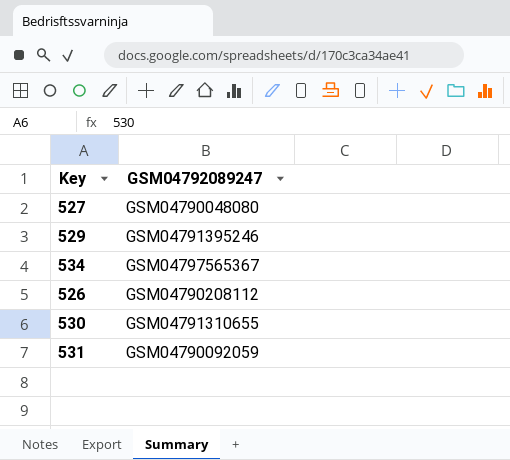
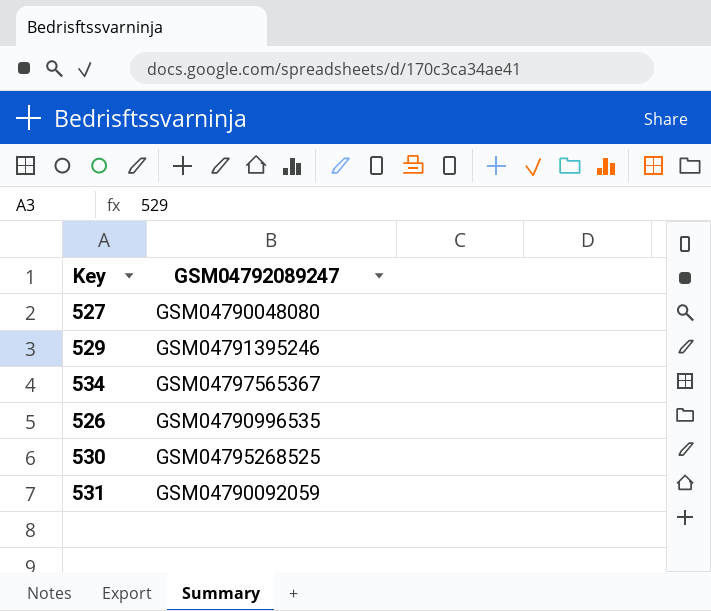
526 | GSM04792089247: GSM04790208112 -> GSM04790996535
530 | GSM04792089247: GSM04791310655 -> GSM04795268525

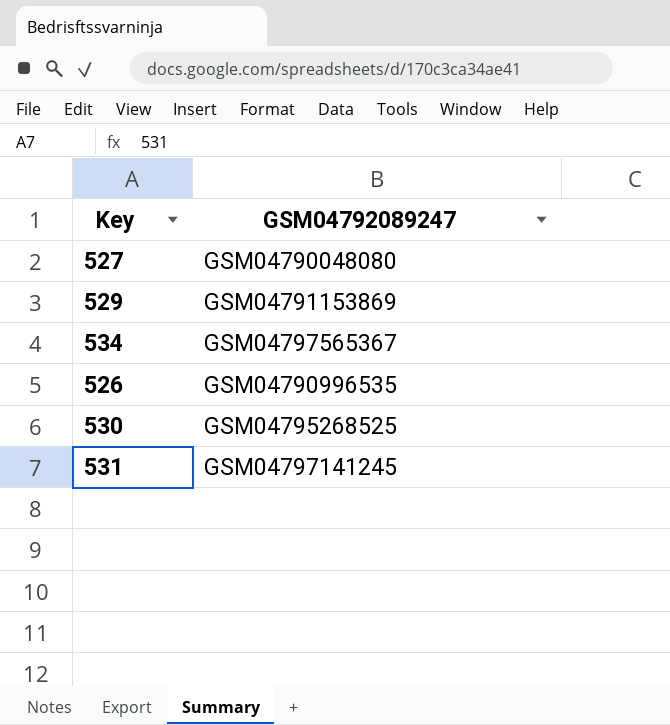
529 | GSM04792089247: GSM04791395246 -> GSM04791153869
531 | GSM04792089247: GSM04790092059 -> GSM04797141245

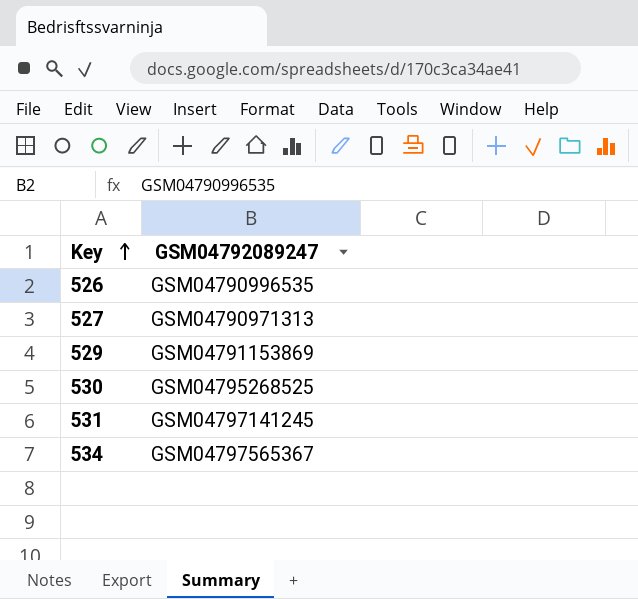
row order: none -> Key ascending
527 | GSM04792089247: GSM04790048080 -> GSM04790971313

